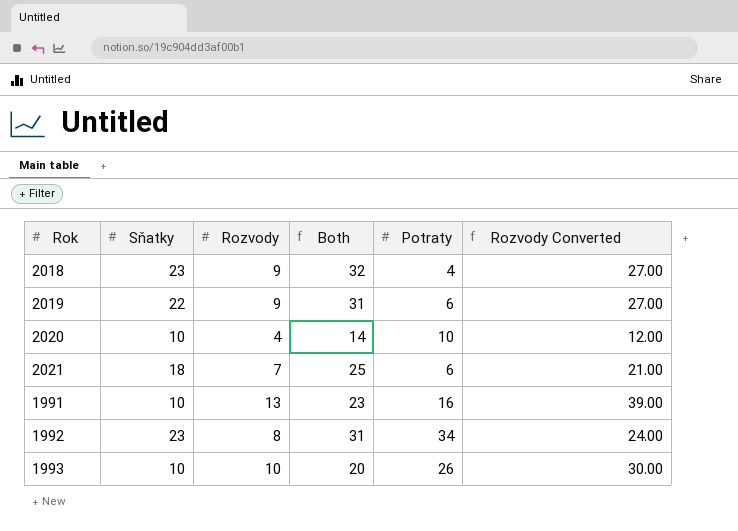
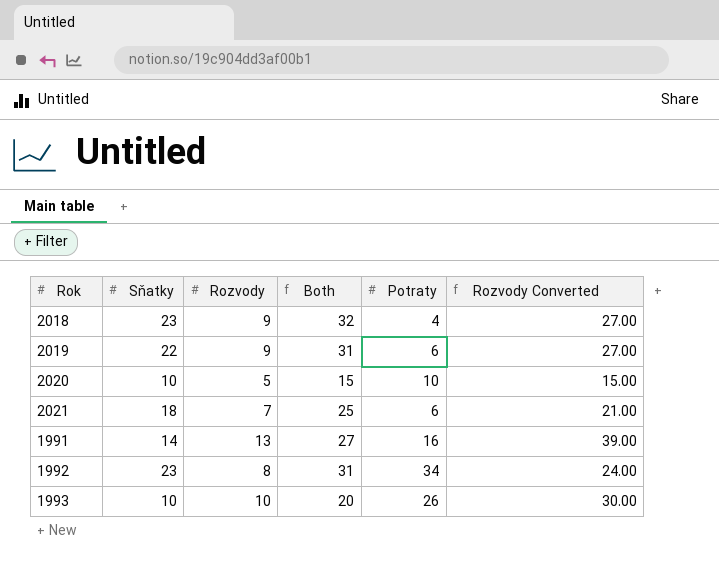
2020 | Rozvody: 4 -> 5
2020 | Both: 14 -> 15
2020 | Rozvody Converted: 12.00 -> 15.00
1991 | Sňatky: 10 -> 14
1991 | Both: 23 -> 27

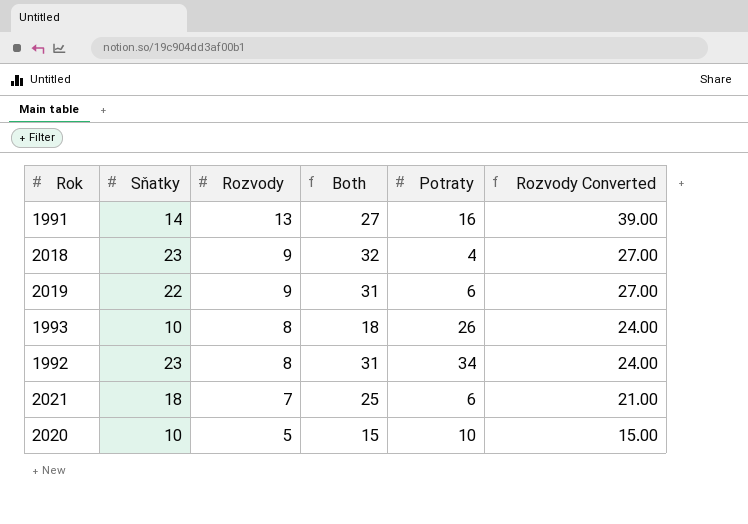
row order: none -> Rozvody descending
1993 | Rozvody: 10 -> 8
1993 | Both: 20 -> 18
1993 | Rozvody Converted: 30.00 -> 24.00

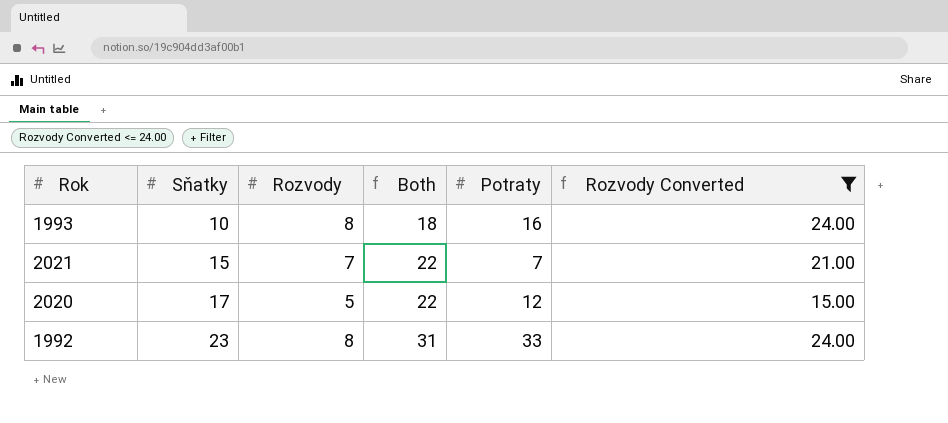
filter: none -> Rozvody Converted <= 24.00
row order: Rozvody descending -> Sňatky ascending
1993 | Potraty: 26 -> 16
2021 | Sňatky: 18 -> 15
2021 | Both: 25 -> 22
2021 | Potraty: 6 -> 7
2020 | Sňatky: 10 -> 17
2020 | Both: 15 -> 22
2020 | Potraty: 10 -> 12
1992 | Potraty: 34 -> 33

